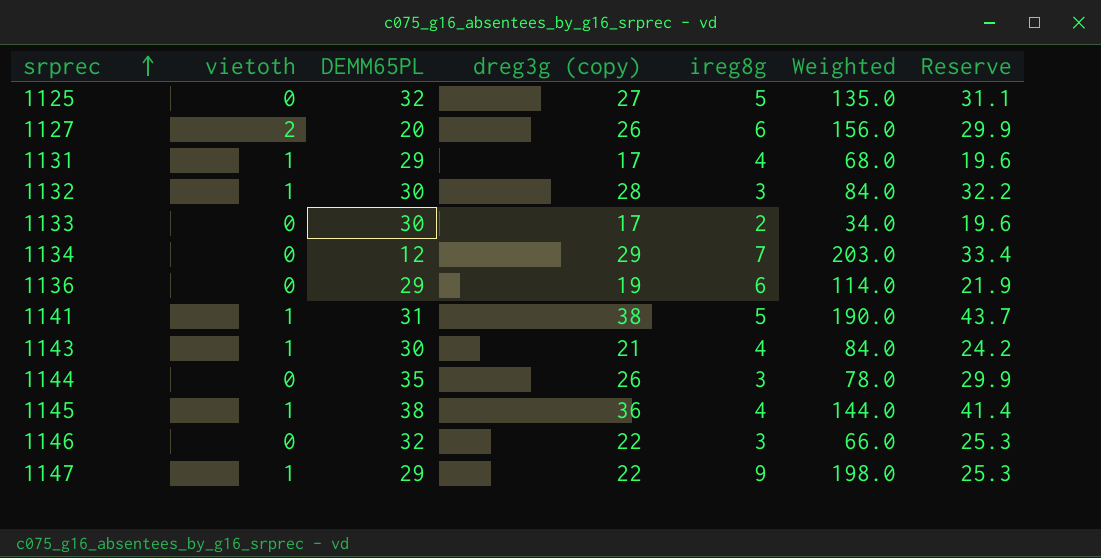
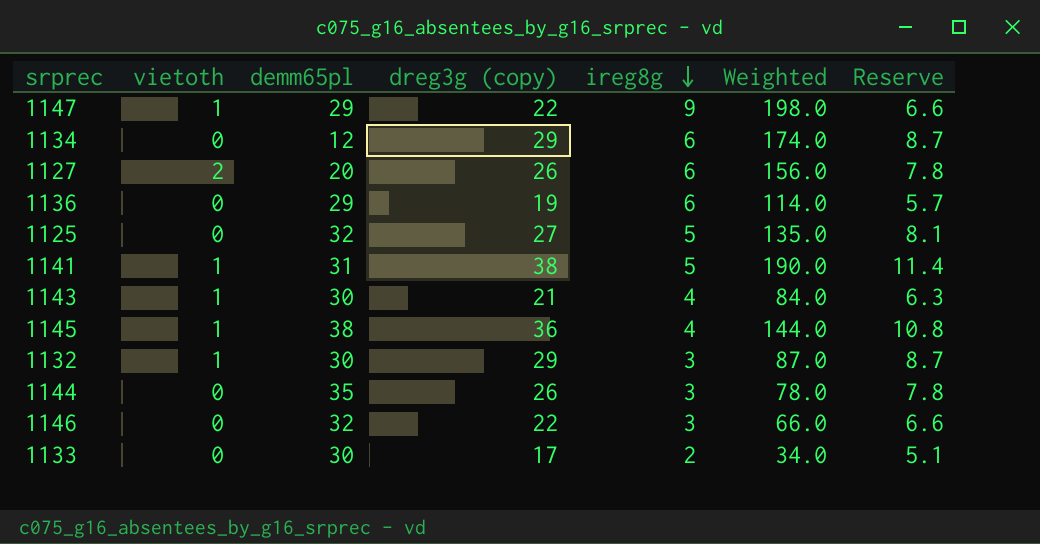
row order: srprec ascending -> ireg8g descending
column name: DEMM65PL -> demm65pl
column Reserve | formula: [dreg3g (copy)] * 1.15 -> [dreg3g (copy)] * 0.3
row 1131: 1 | 29 | 17 | 4 | 68.0 | 19.6 -> none
1134 | ireg8g: 7 -> 6
1134 | Weighted: 203.0 -> 174.0
1132 | dreg3g (copy): 28 -> 29
1132 | Weighted: 84.0 -> 87.0

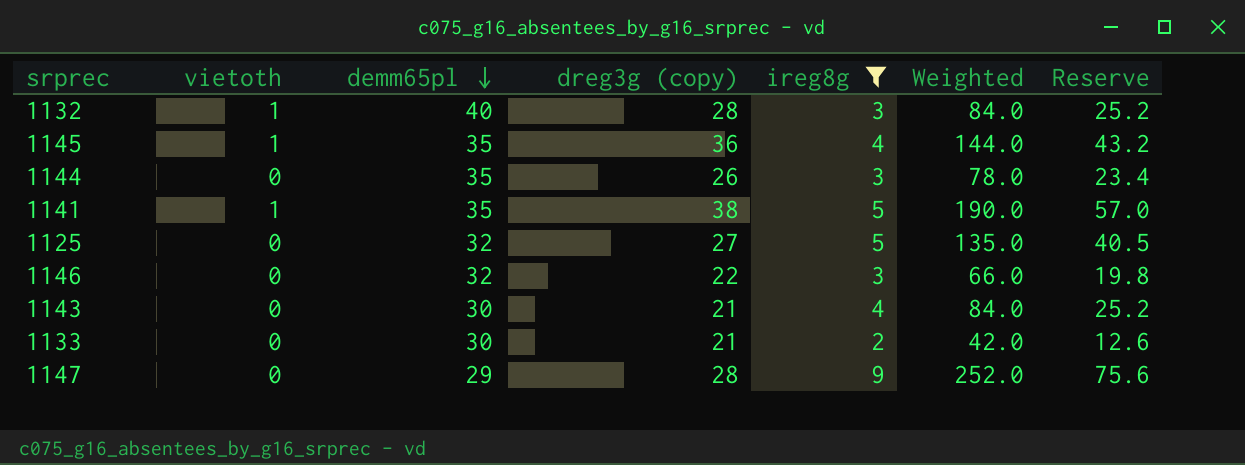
filter: none -> ireg8g != 6
row order: ireg8g descending -> demm65pl descending
column Reserve | formula: [dreg3g (copy)] * 0.3 -> [Weighted] * 0.3
1132 | demm65pl: 30 -> 40
1132 | dreg3g (copy): 29 -> 28
1132 | Weighted: 87.0 -> 84.0
1145 | demm65pl: 38 -> 35
1141 | demm65pl: 31 -> 35
1143 | vietoth: 1 -> 0
1133 | dreg3g (copy): 17 -> 21
1133 | Weighted: 34.0 -> 42.0
1147 | vietoth: 1 -> 0
1147 | dreg3g (copy): 22 -> 28
1147 | Weighted: 198.0 -> 252.0

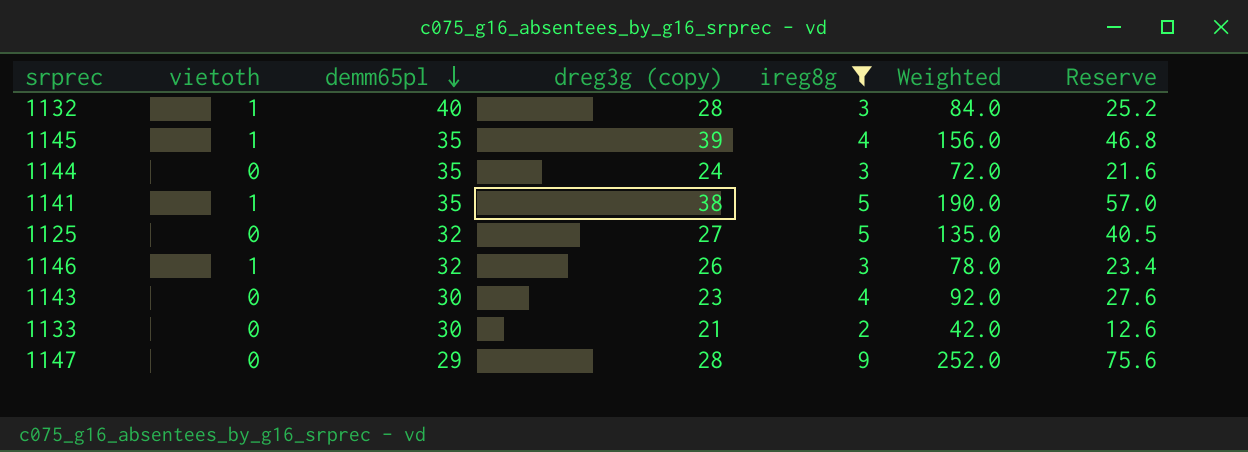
1145 | dreg3g (copy): 36 -> 39
1145 | Weighted: 144.0 -> 156.0
1145 | Reserve: 43.2 -> 46.8
1144 | dreg3g (copy): 26 -> 24
1144 | Weighted: 78.0 -> 72.0
1144 | Reserve: 23.4 -> 21.6
1146 | vietoth: 0 -> 1
1146 | dreg3g (copy): 22 -> 26
1146 | Weighted: 66.0 -> 78.0
1146 | Reserve: 19.8 -> 23.4
1143 | dreg3g (copy): 21 -> 23
1143 | Weighted: 84.0 -> 92.0
1143 | Reserve: 25.2 -> 27.6

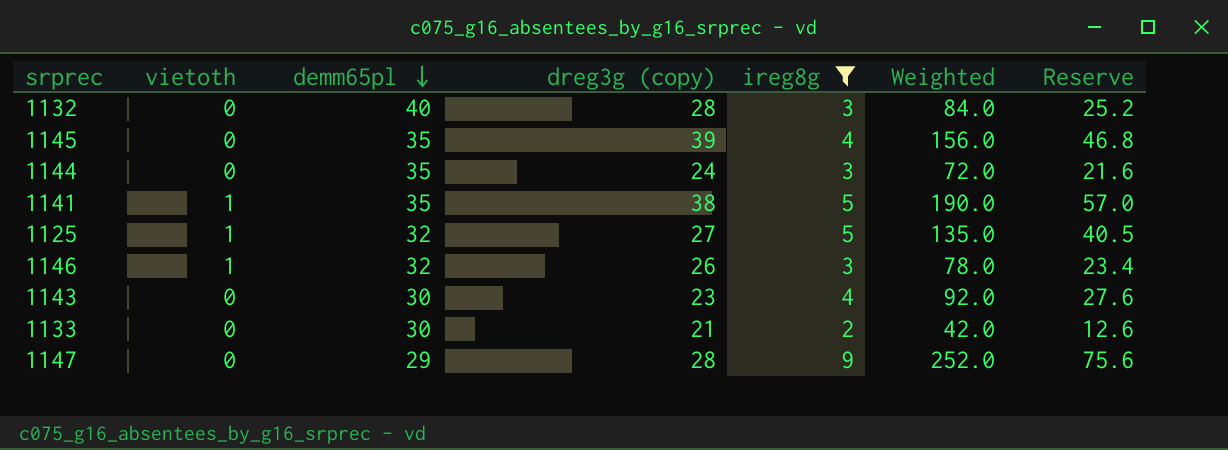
1132 | vietoth: 1 -> 0
1145 | vietoth: 1 -> 0
1125 | vietoth: 0 -> 1

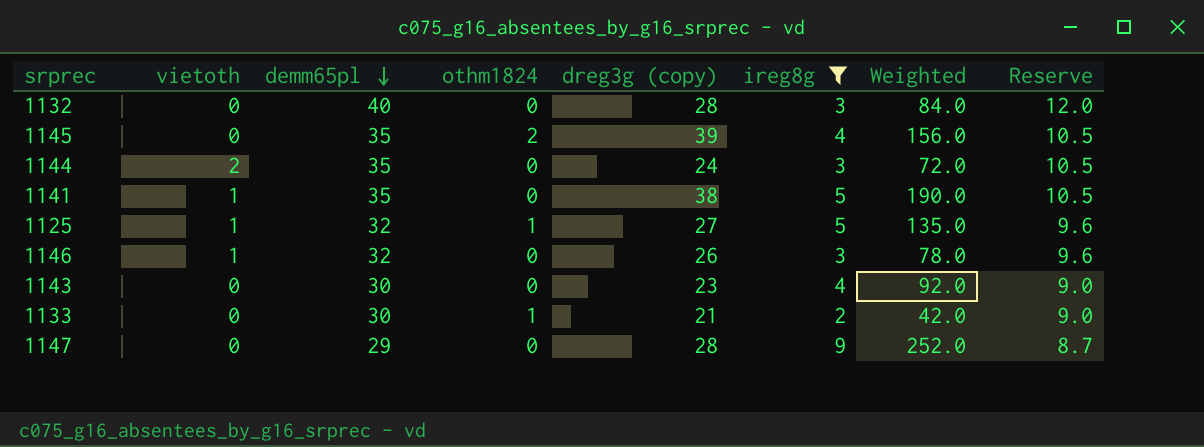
column othm1824 | position: none -> 4
column Reserve | formula: [Weighted] * 0.3 -> [demm65pl] * 0.3
1144 | vietoth: 0 -> 2

